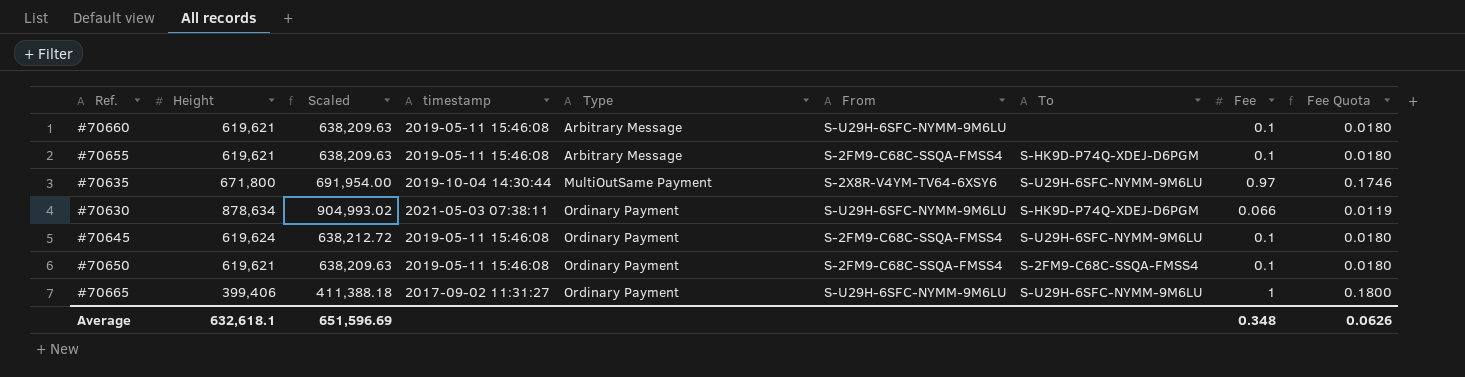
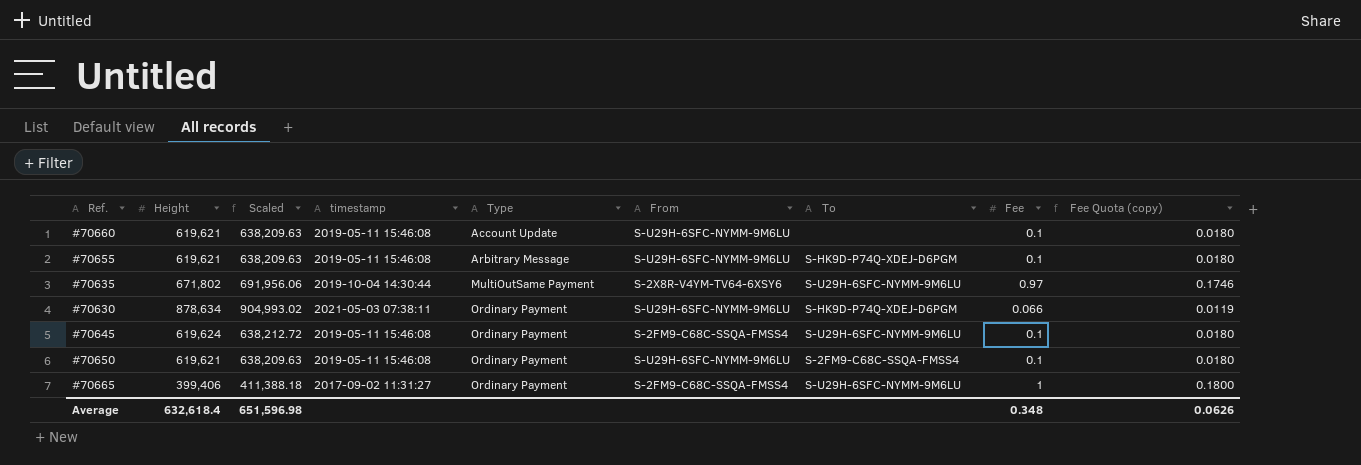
column name: Fee Quota -> Fee Quota (copy)
#70660 | Type: Arbitrary Message -> Account Update
#70655 | From: S-2FM9-C68C-SSQA-FMSS4 -> S-U29H-6SFC-NYMM-9M6LU
#70635 | Height: 671,800 -> 671,802
#70635 | Scaled: 691,954.00 -> 691,956.06
#70650 | From: S-2FM9-C68C-SSQA-FMSS4 -> S-U29H-6SFC-NYMM-9M6LU
#70665 | From: S-U29H-6SFC-NYMM-9M6LU -> S-2FM9-C68C-SSQA-FMSS4
Average | Height: 632,618.1 -> 632,618.4
Average | Scaled: 651,596.69 -> 651,596.98

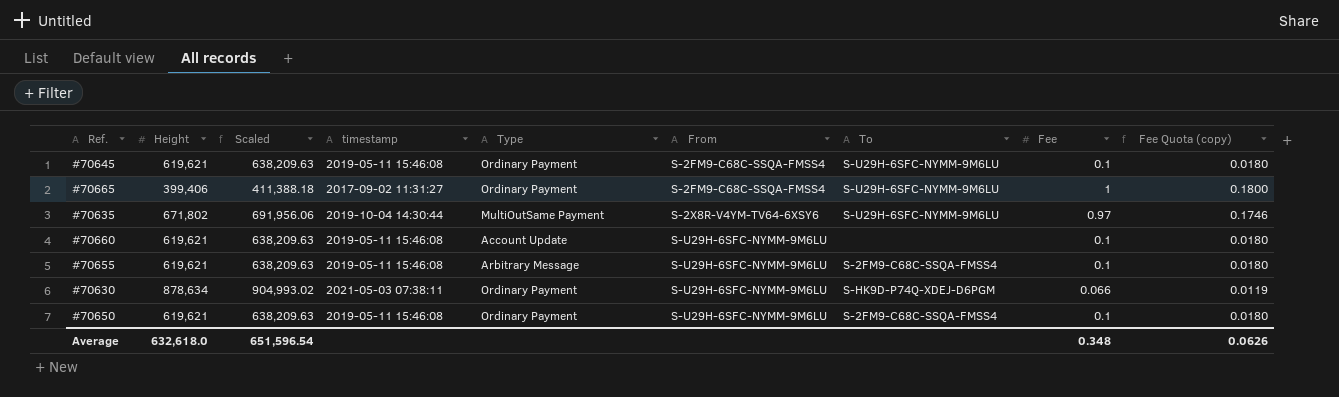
row order: Type ascending -> From ascending
#70645 | Height: 619,624 -> 619,621
#70645 | Scaled: 638,212.72 -> 638,209.63
#70655 | To: S-HK9D-P74Q-XDEJ-D6PGM -> S-2FM9-C68C-SSQA-FMSS4
Average | Height: 632,618.4 -> 632,618.0
Average | Scaled: 651,596.98 -> 651,596.54

